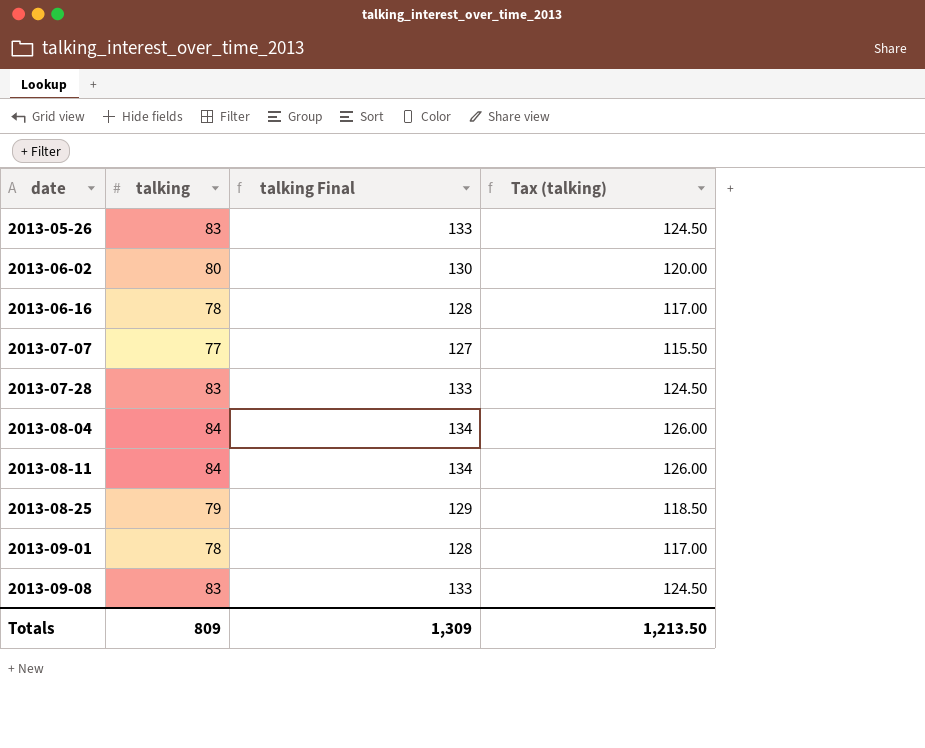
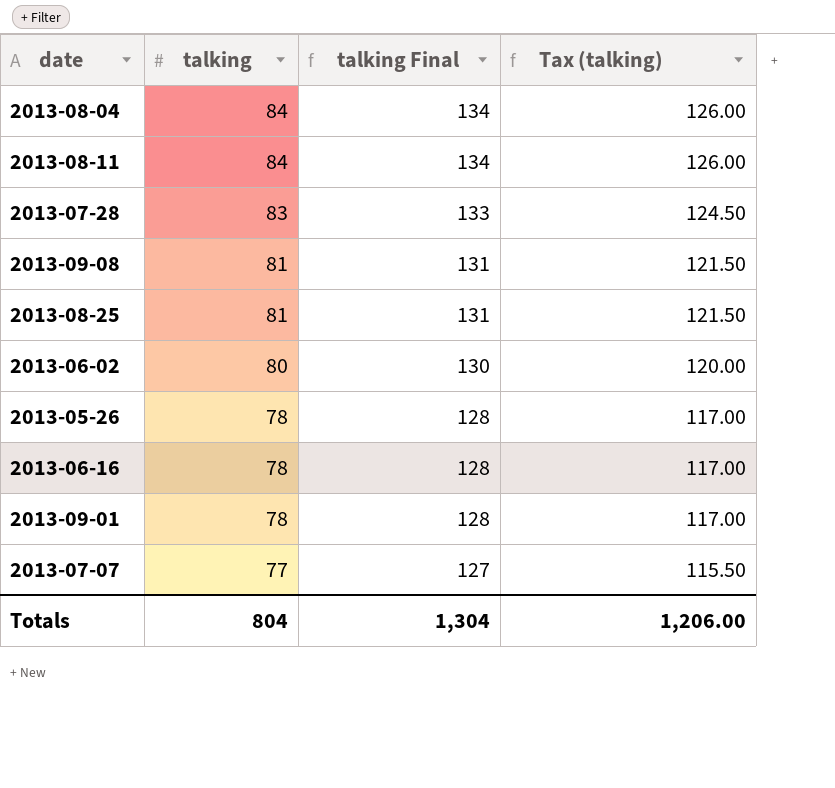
row order: date ascending -> talking descending
2013-09-08 | talking: 83 -> 81
2013-09-08 | talking Final: 133 -> 131
2013-09-08 | Tax (talking): 124.50 -> 121.50
2013-08-25 | talking: 79 -> 81
2013-08-25 | talking Final: 129 -> 131
2013-08-25 | Tax (talking): 118.50 -> 121.50
2013-05-26 | talking: 83 -> 78
2013-05-26 | talking Final: 133 -> 128
2013-05-26 | Tax (talking): 124.50 -> 117.00
Totals | talking: 809 -> 804
Totals | talking Final: 1,309 -> 1,304
Totals | Tax (talking): 1,213.50 -> 1,206.00

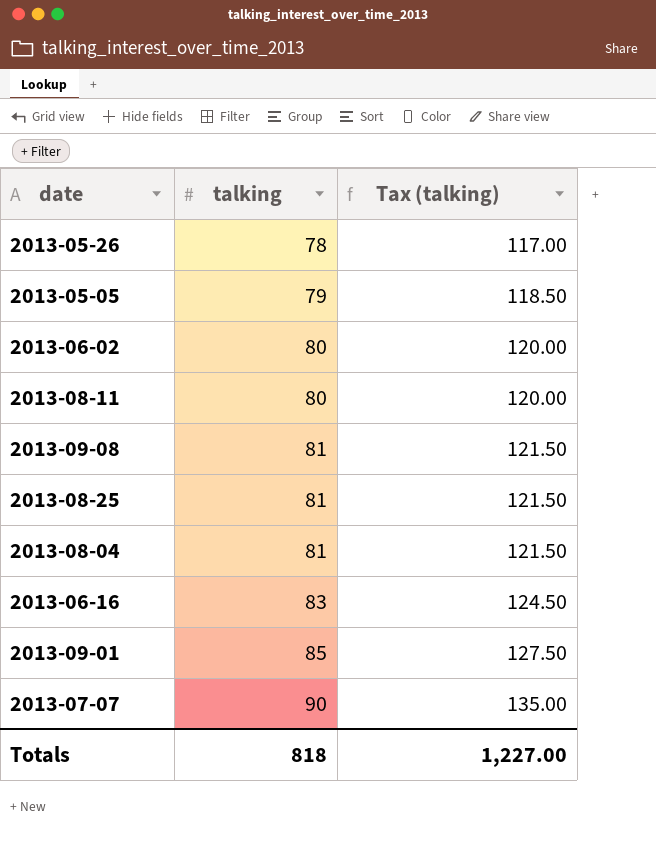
row order: talking descending -> talking ascending
column talking Final | formula: [talking] + 50 -> none
row 2013-07-28: 83 | 133 | 124.50 -> none
row 2013-05-05: none -> 79 | 118.50
2013-08-11 | talking: 84 -> 80
2013-08-11 | Tax (talking): 126.00 -> 120.00
2013-08-04 | talking: 84 -> 81
2013-08-04 | Tax (talking): 126.00 -> 121.50
2013-06-16 | talking: 78 -> 83
2013-06-16 | Tax (talking): 117.00 -> 124.50
2013-09-01 | talking: 78 -> 85
2013-09-01 | Tax (talking): 117.00 -> 127.50
2013-07-07 | talking: 77 -> 90
2013-07-07 | Tax (talking): 115.50 -> 135.00
Totals | talking: 804 -> 818
Totals | Tax (talking): 1,206.00 -> 1,227.00

